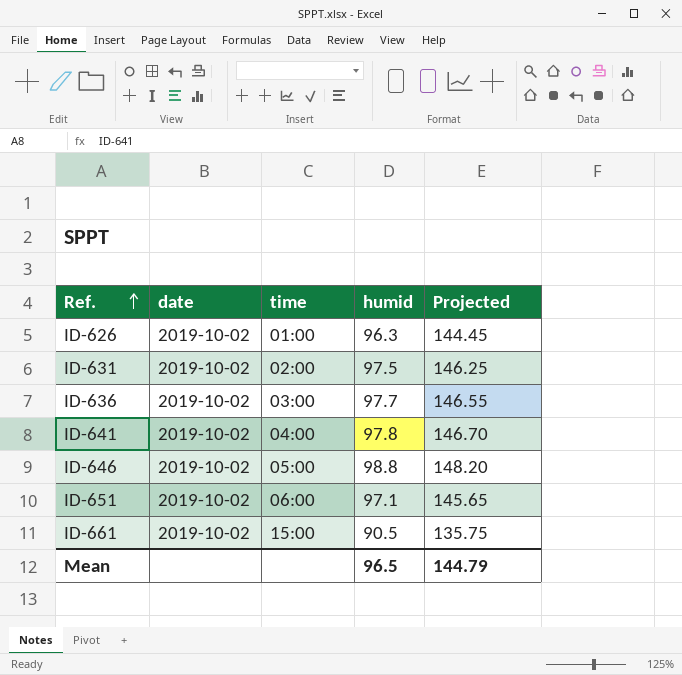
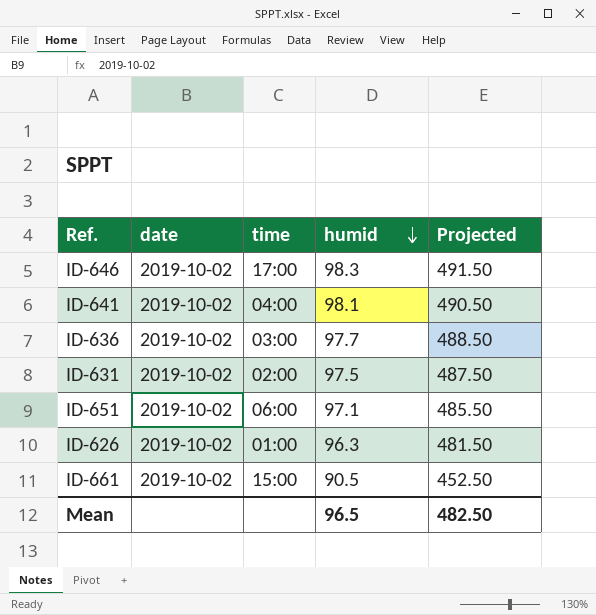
row order: Ref. ascending -> humid descending
column Projected | formula: [humid] * 1.5 -> [humid] * 5
ID-646 | time: 05:00 -> 17:00
ID-646 | humid: 98.8 -> 98.3
ID-641 | humid: 97.8 -> 98.1
Mean | Projected: 144.79 -> 482.50

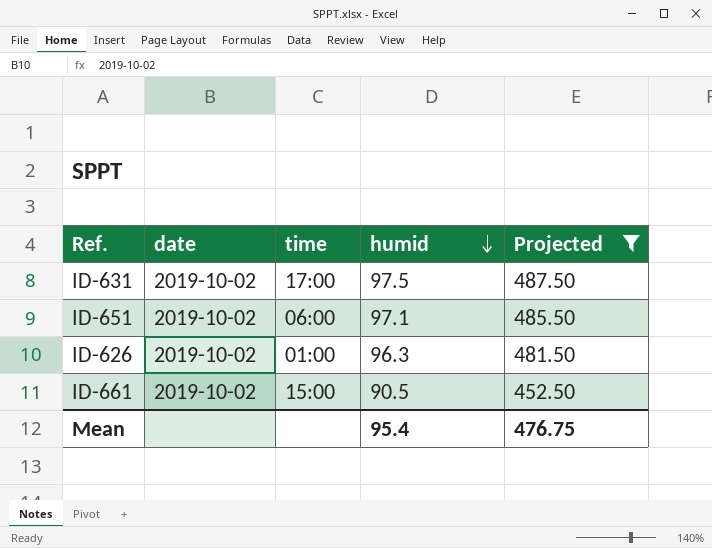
filter: none -> Projected <= 487.50
ID-631 | time: 02:00 -> 17:00
Mean | humid: 96.5 -> 95.4
Mean | Projected: 482.50 -> 476.75

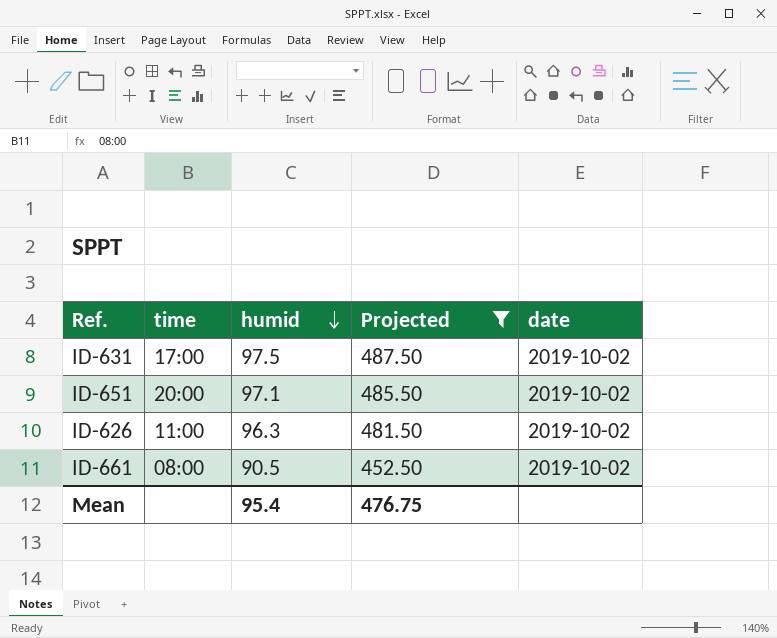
column date | position: 2 -> 5
ID-651 | time: 06:00 -> 20:00
ID-626 | time: 01:00 -> 11:00
ID-661 | time: 15:00 -> 08:00

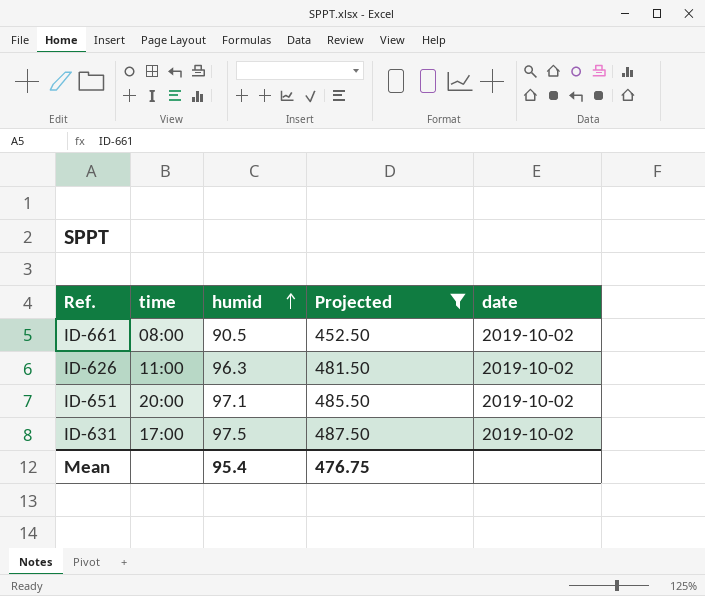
row order: humid descending -> humid ascending

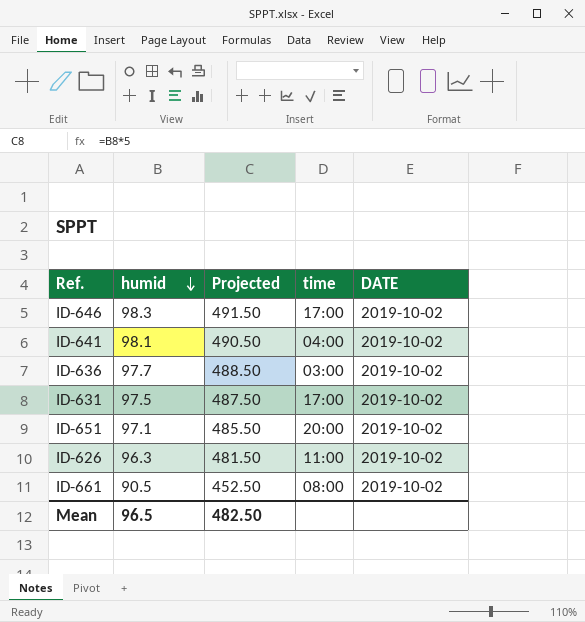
filter: Projected <= 487.50 -> none
row order: humid ascending -> humid descending
column time | position: 2 -> 4
column name: date -> DATE
Mean | humid: 95.4 -> 96.5
Mean | Projected: 476.75 -> 482.50

